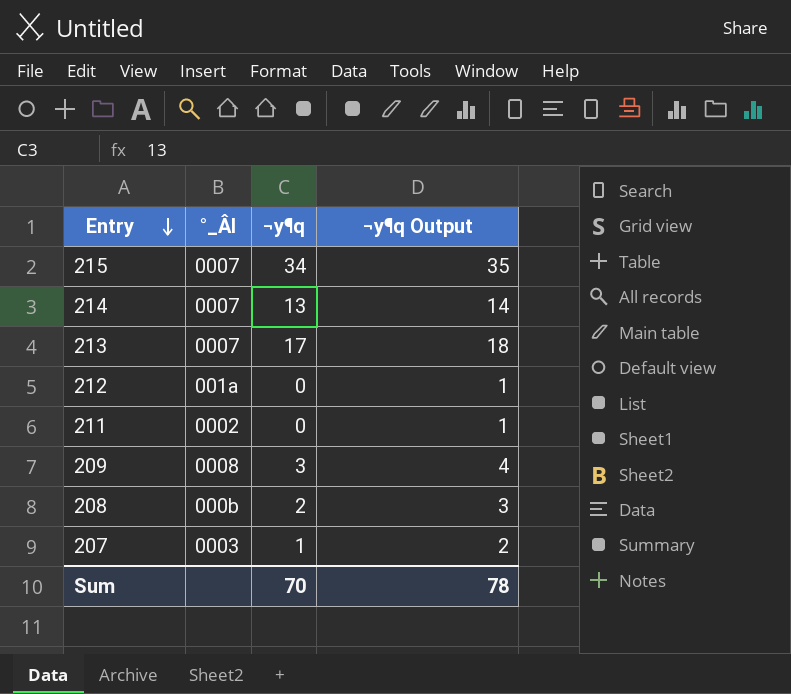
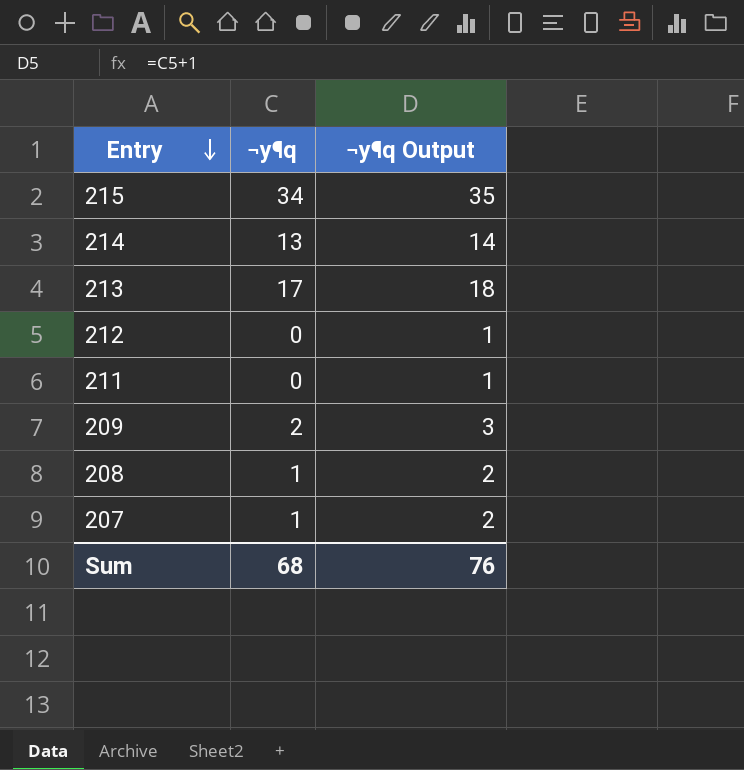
column °_ÂI | position: 2 -> none
209 | ¬y¶q: 3 -> 2
209 | ¬y¶q Output: 4 -> 3
208 | ¬y¶q: 2 -> 1
208 | ¬y¶q Output: 3 -> 2
Sum | ¬y¶q: 70 -> 68
Sum | ¬y¶q Output: 78 -> 76

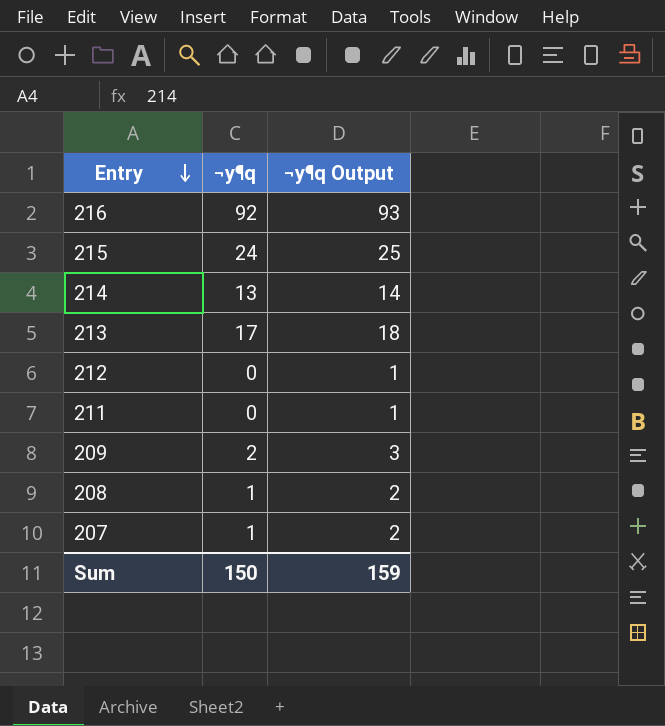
row 216: none -> 92 | 93
215 | ¬y¶q: 34 -> 24
215 | ¬y¶q Output: 35 -> 25
Sum | ¬y¶q: 68 -> 150
Sum | ¬y¶q Output: 76 -> 159

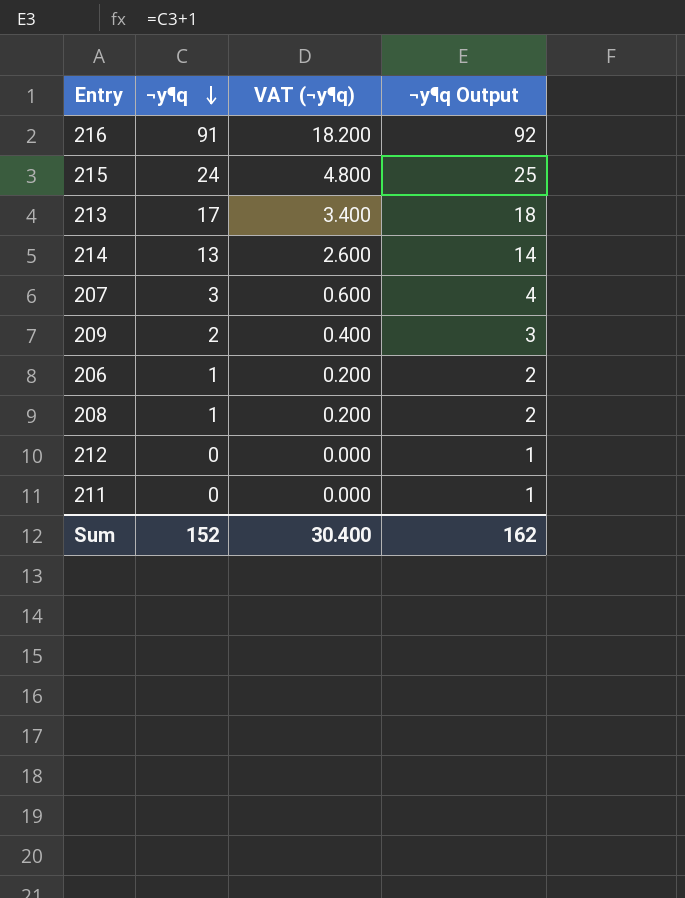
row order: Entry descending -> ¬y¶q descending
column VAT (¬y¶q) | formula: none -> [¬y¶q] * 0.2
216 | ¬y¶q: 92 -> 91
216 | ¬y¶q Output: 93 -> 92
207 | ¬y¶q: 1 -> 3
207 | ¬y¶q Output: 2 -> 4
row 206: none -> 1 | 0.200 | 2
Sum | ¬y¶q: 150 -> 152
Sum | ¬y¶q Output: 159 -> 162

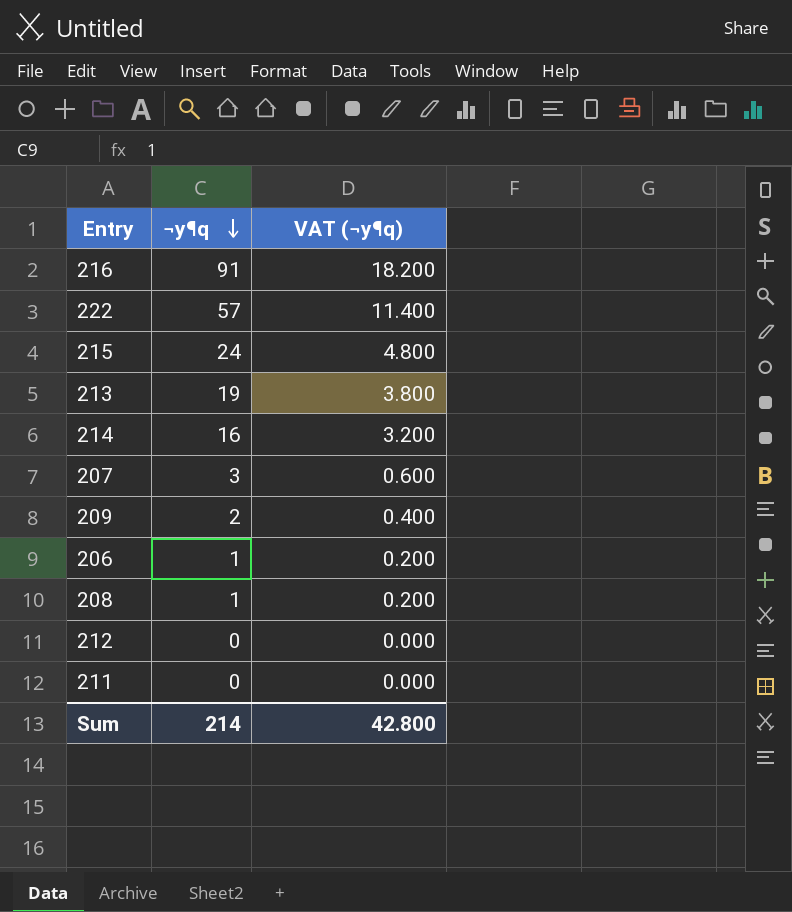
column ¬y¶q Output | formula: [¬y¶q] + 1 -> none
row 222: none -> 57 | 11.400
213 | ¬y¶q: 17 -> 19
213 | VAT (¬y¶q): 3.400 -> 3.800
214 | ¬y¶q: 13 -> 16
214 | VAT (¬y¶q): 2.600 -> 3.200
Sum | ¬y¶q: 152 -> 214
Sum | VAT (¬y¶q): 30.400 -> 42.800

